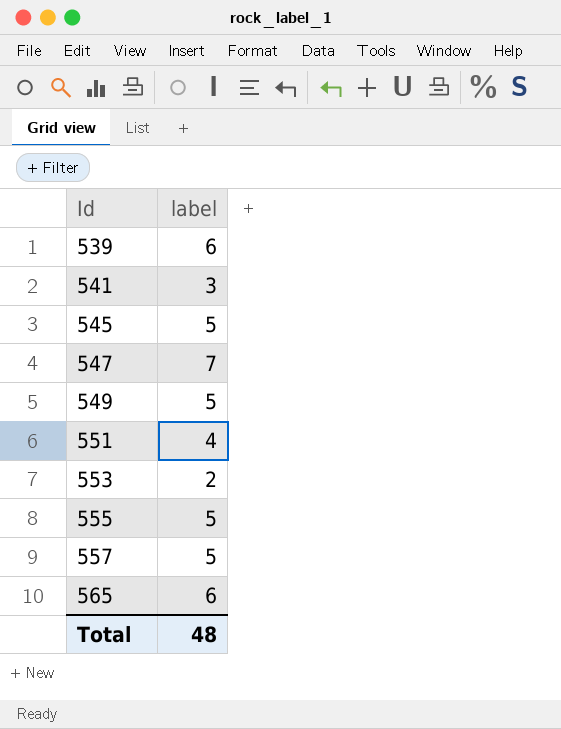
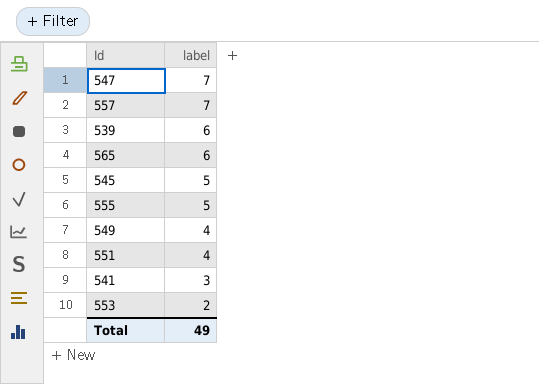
row order: Id ascending -> label descending
557 | label: 5 -> 7
549 | label: 5 -> 4
Total | label: 48 -> 49

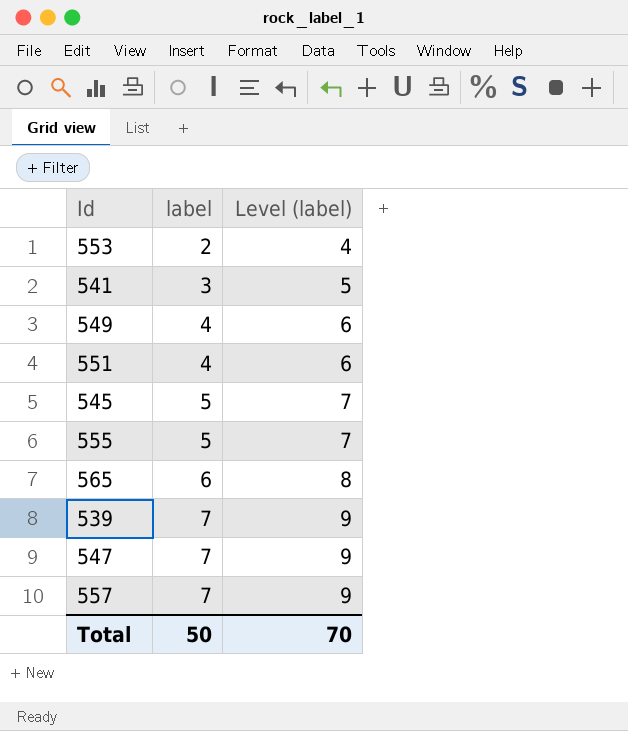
row order: label descending -> label ascending
column Level (label) | formula: none -> [label] + 2
539 | label: 6 -> 7
Total | label: 49 -> 50

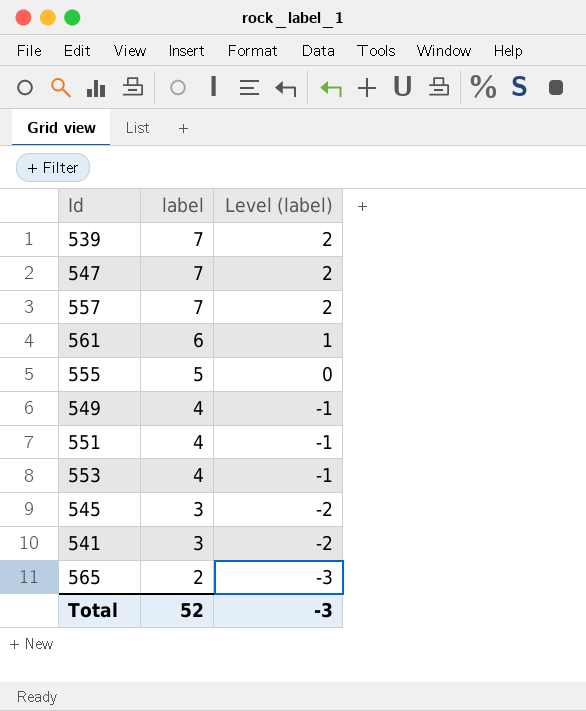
row order: label ascending -> label descending
column Level (label) | formula: [label] + 2 -> [label] - 5
row 561: none -> 6 | 1
553 | label: 2 -> 4
545 | label: 5 -> 3
565 | label: 6 -> 2
Total | label: 50 -> 52
Total | Level (label): 70 -> -3

